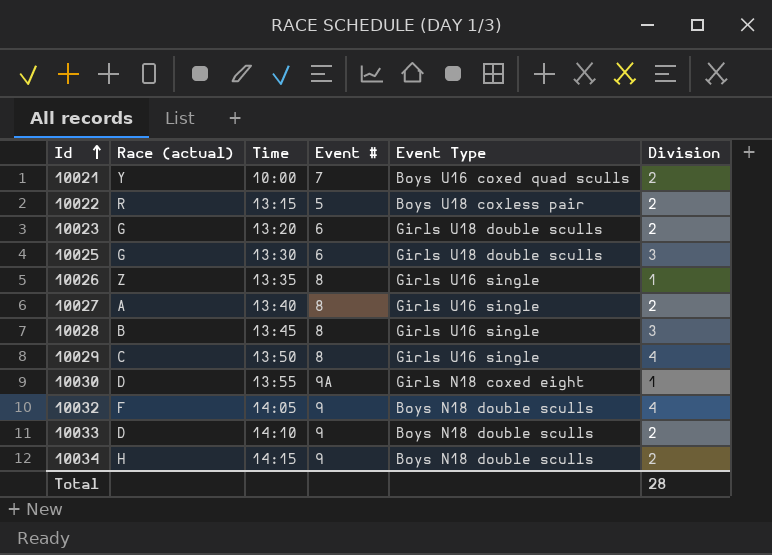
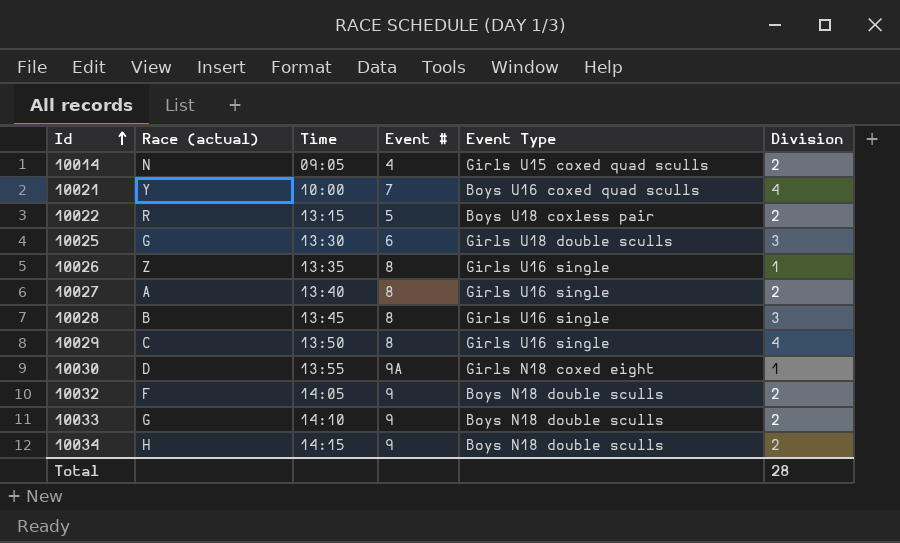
row 10023: G | 13:20 | 6 | Girls U18 double sculls | 2 -> none
row 10014: none -> N | 09:05 | 4 | Girls U15 coxed quad sculls | 2
10021 | Division: 2 -> 4
10032 | Division: 4 -> 2
10033 | Race (actual): D -> G

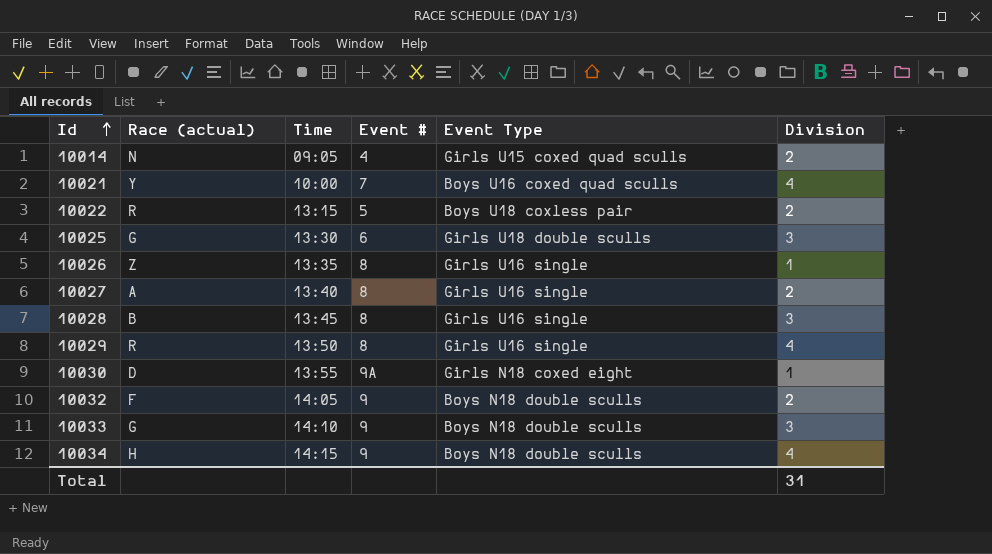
10029 | Race (actual): C -> R
10033 | Division: 2 -> 3
10034 | Division: 2 -> 4
Total | Division: 28 -> 31

